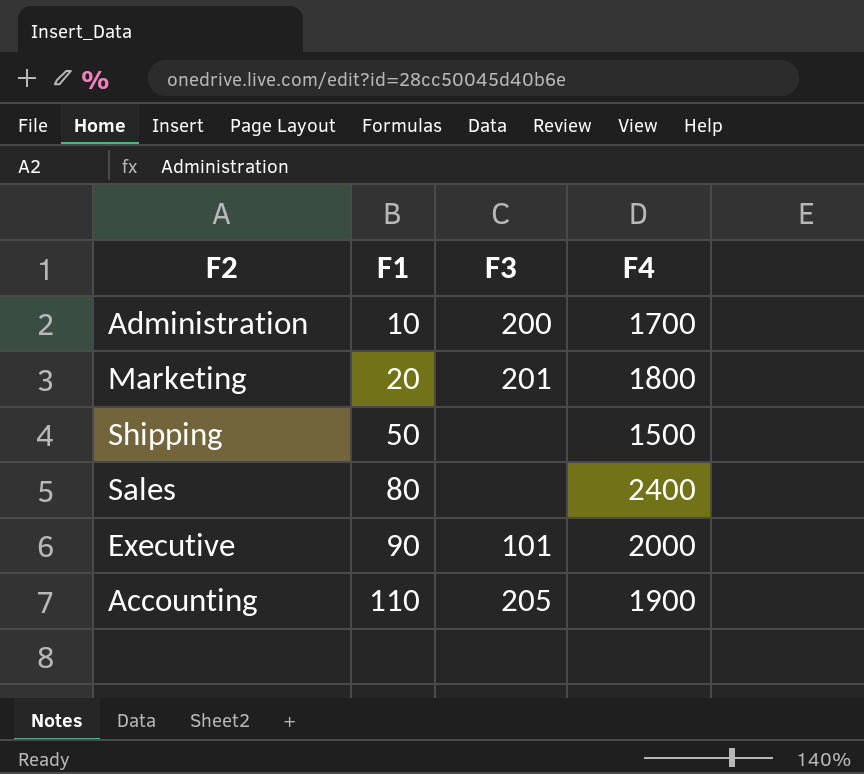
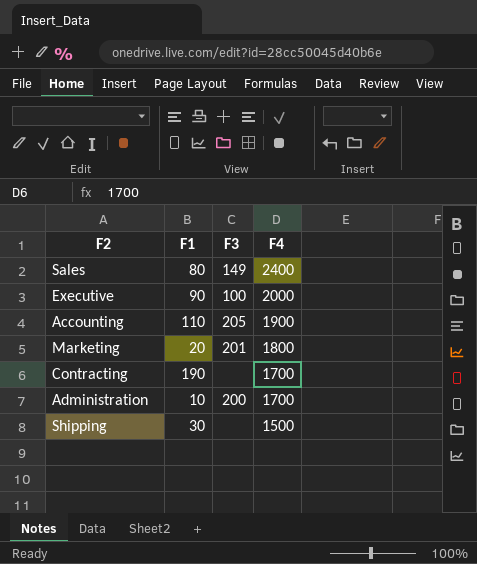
row order: F1 ascending -> F4 descending
Sales | F3: none -> 149
Executive | F3: 101 -> 100
row Contracting: none -> 190 | none | 1700
Shipping | F1: 50 -> 30

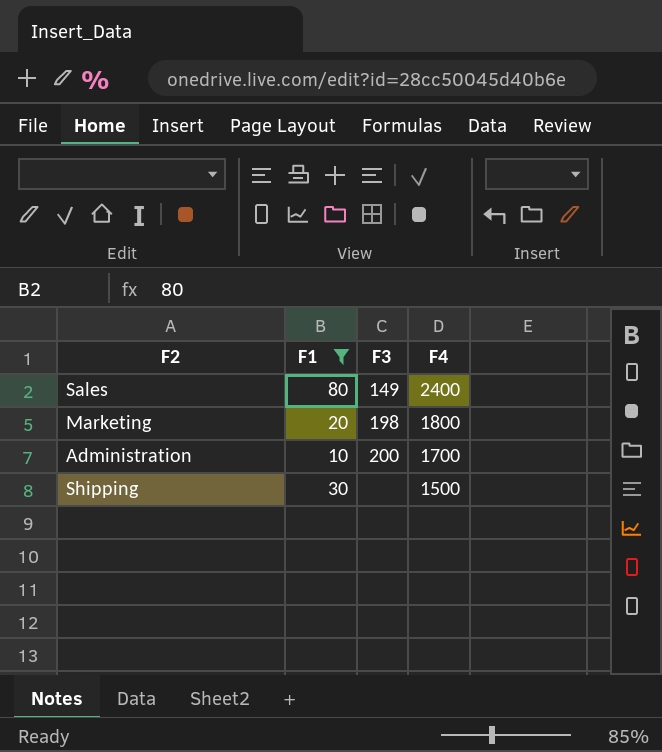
filter: none -> F1 <= 80
Marketing | F3: 201 -> 198

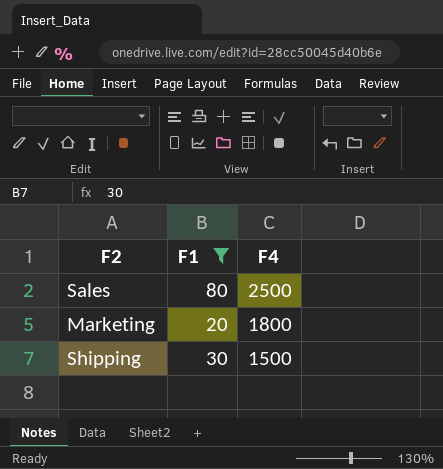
column F3 | position: 3 -> none
row Administration: 10 | 200 | 1700 -> none
Sales | F4: 2400 -> 2500

